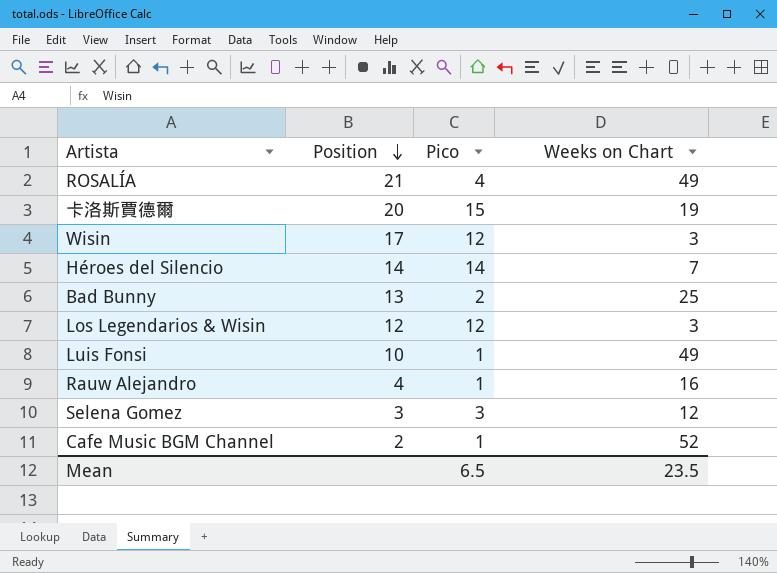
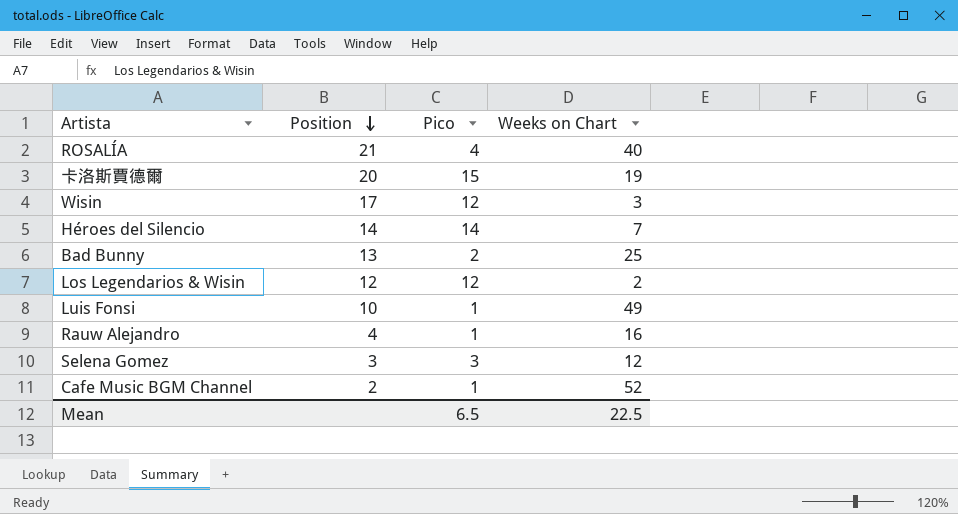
ROSALÍA | Weeks on Chart: 49 -> 40
Los Legendarios & Wisin | Weeks on Chart: 3 -> 2
Mean | Weeks on Chart: 23.5 -> 22.5

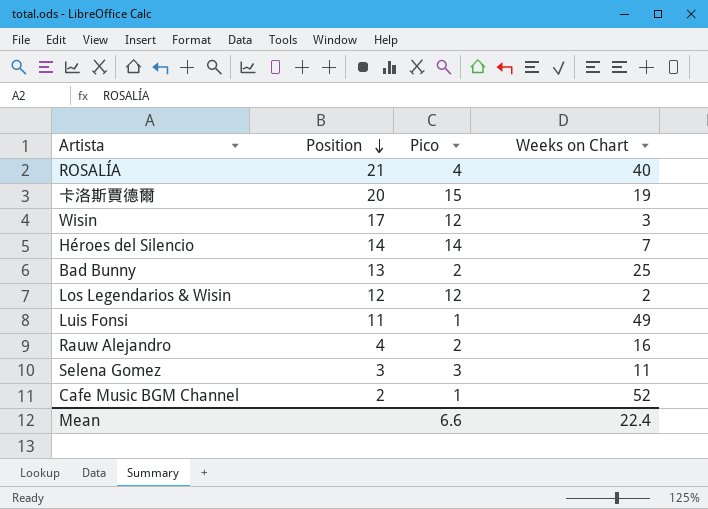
Luis Fonsi | Position: 10 -> 11
Rauw Alejandro | Pico: 1 -> 2
Selena Gomez | Weeks on Chart: 12 -> 11
Mean | Pico: 6.5 -> 6.6
Mean | Weeks on Chart: 22.5 -> 22.4

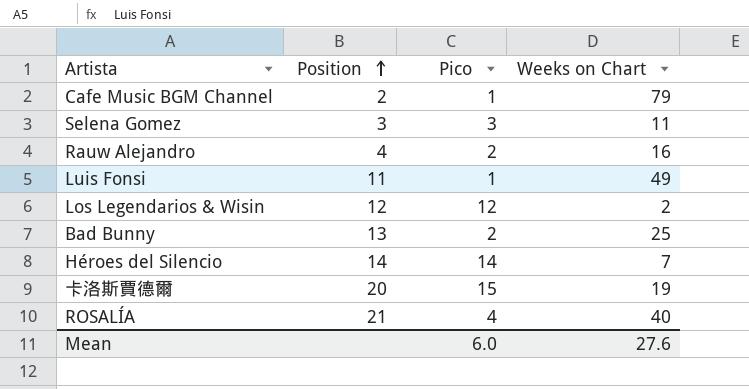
row order: Position descending -> Position ascending
row Wisin: 17 | 12 | 3 -> none
Cafe Music BGM Channel | Weeks on Chart: 52 -> 79
Mean | Pico: 6.6 -> 6.0
Mean | Weeks on Chart: 22.4 -> 27.6

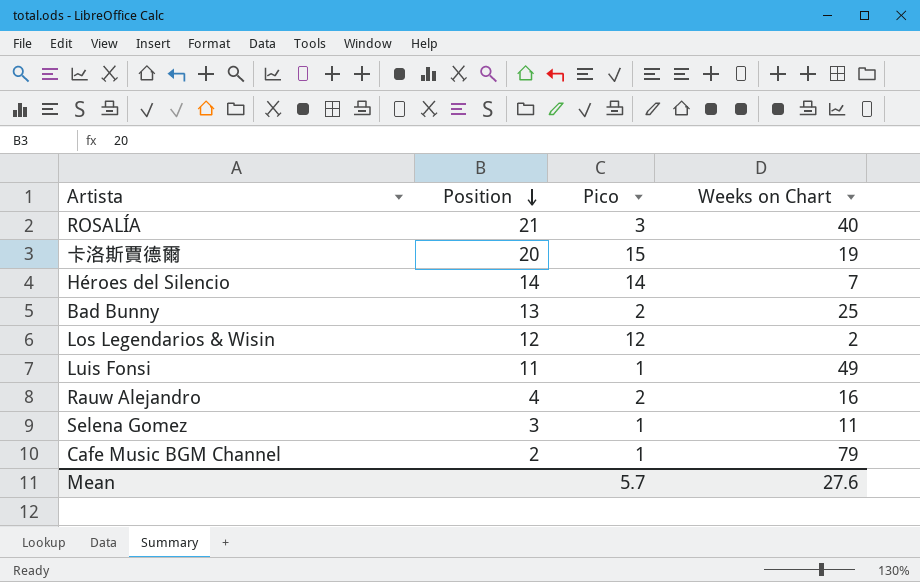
row order: Position ascending -> Position descending
ROSALÍA | Pico: 4 -> 3
Selena Gomez | Pico: 3 -> 1
Mean | Pico: 6.0 -> 5.7

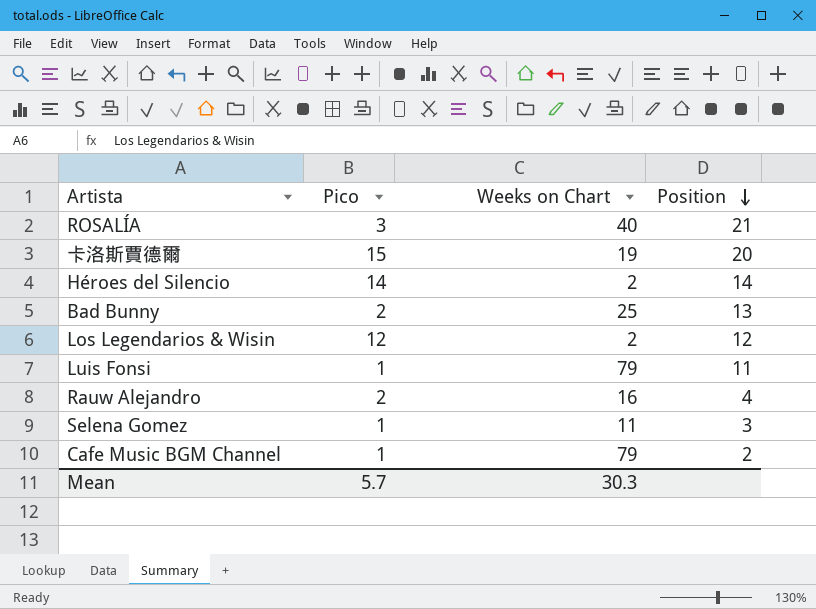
column Position | position: 2 -> 4
Héroes del Silencio | Weeks on Chart: 7 -> 2
Luis Fonsi | Weeks on Chart: 49 -> 79
Mean | Weeks on Chart: 27.6 -> 30.3

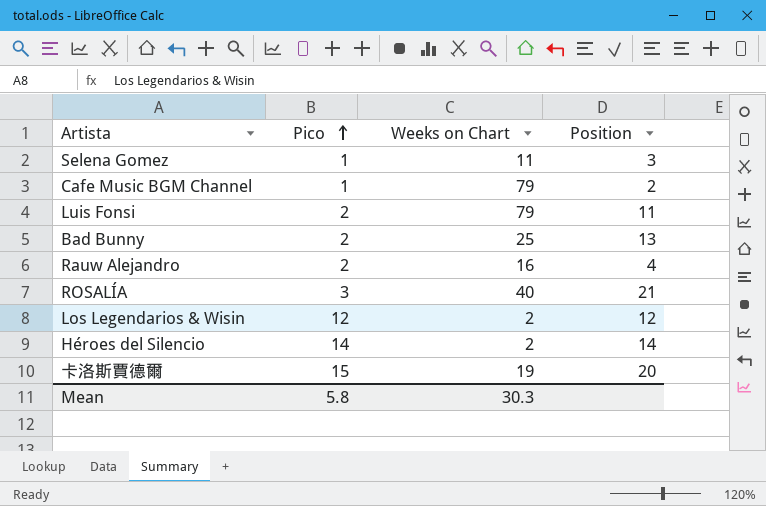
row order: Position descending -> Pico ascending
Luis Fonsi | Pico: 1 -> 2
Mean | Pico: 5.7 -> 5.8

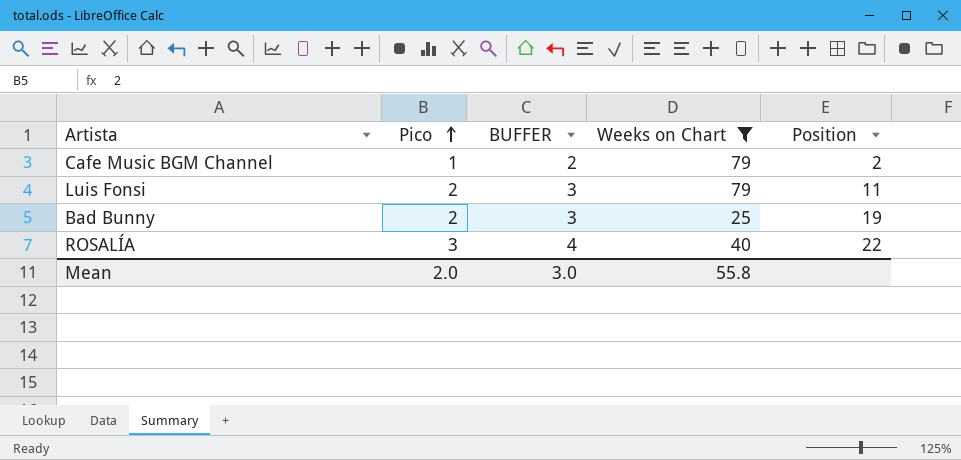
filter: none -> Weeks on Chart >= 25
column BUFFER | formula: none -> [Pico] + 1
Bad Bunny | Position: 13 -> 19
ROSALÍA | Position: 21 -> 22
Mean | Pico: 5.8 -> 2.0
Mean | Weeks on Chart: 30.3 -> 55.8

